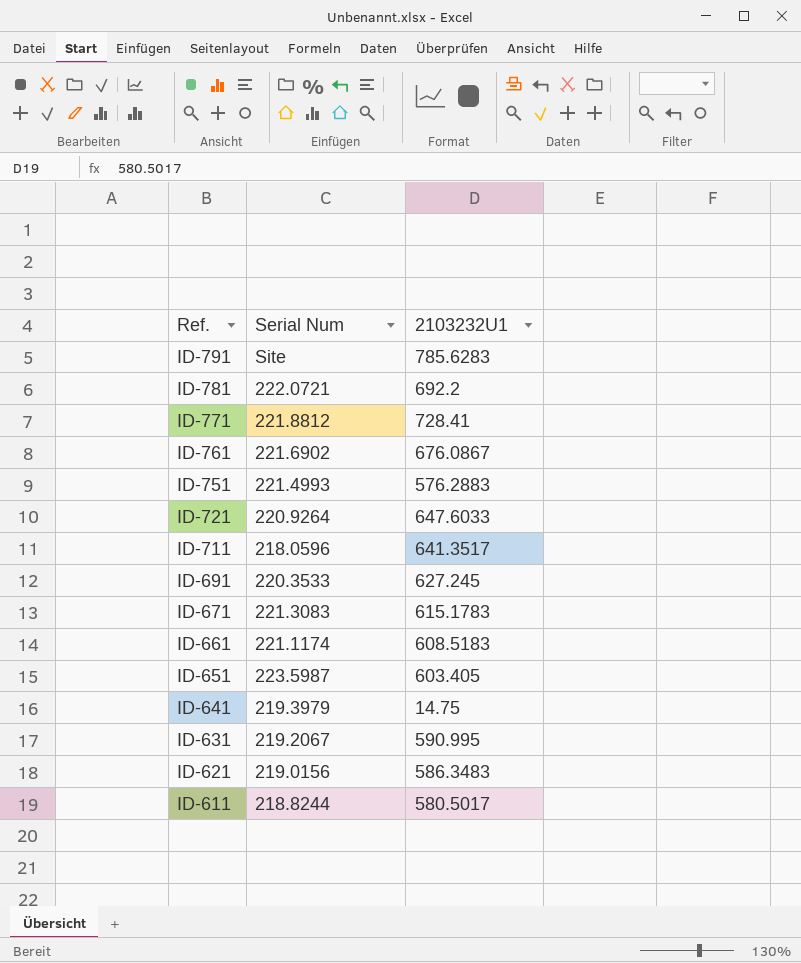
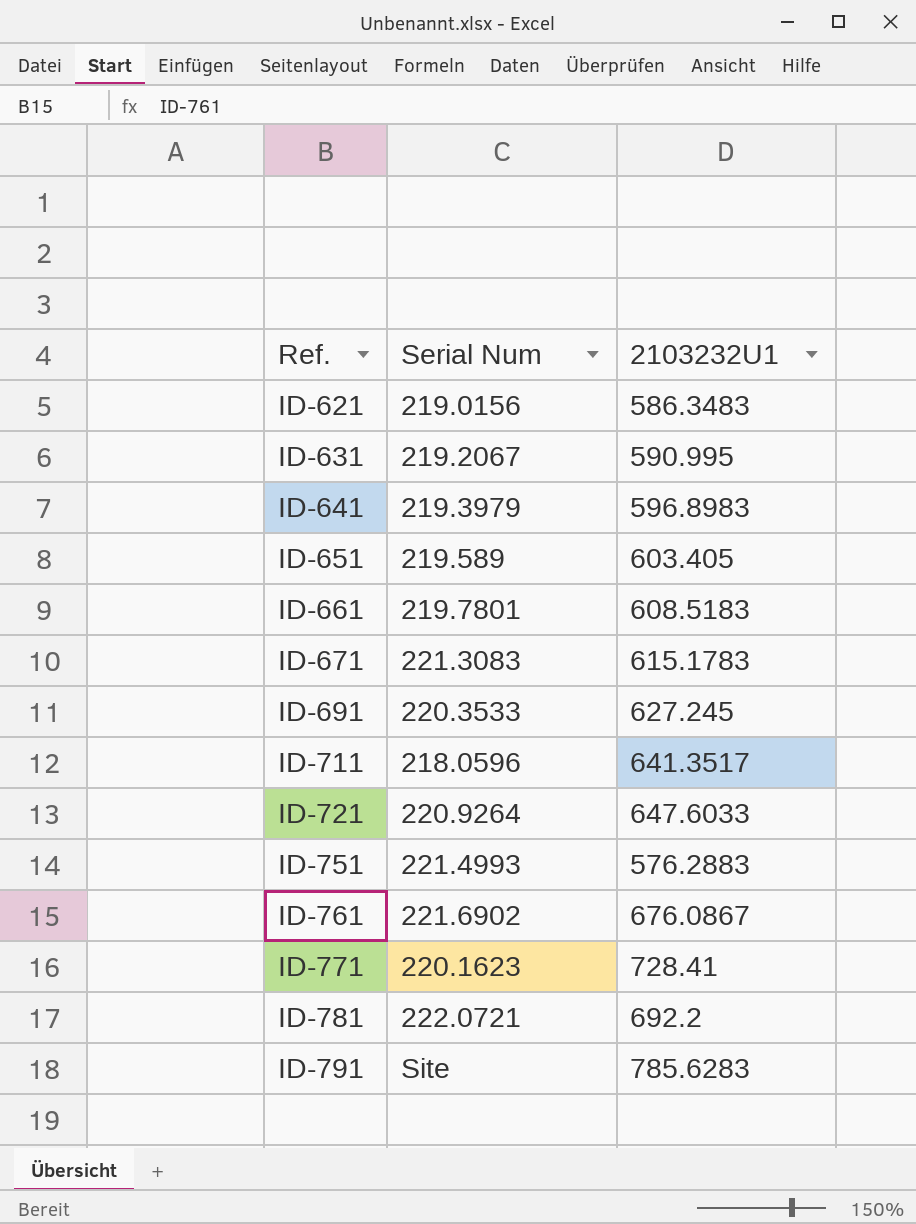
row order: Ref. descending -> Ref. ascending
row ID-611: 218.8244 | 580.5017 -> none
ID-641 | 2103232U1: 14.75 -> 596.8983
ID-651 | Serial Num: 223.5987 -> 219.589
ID-661 | Serial Num: 221.1174 -> 219.7801
ID-771 | Serial Num: 221.8812 -> 220.1623

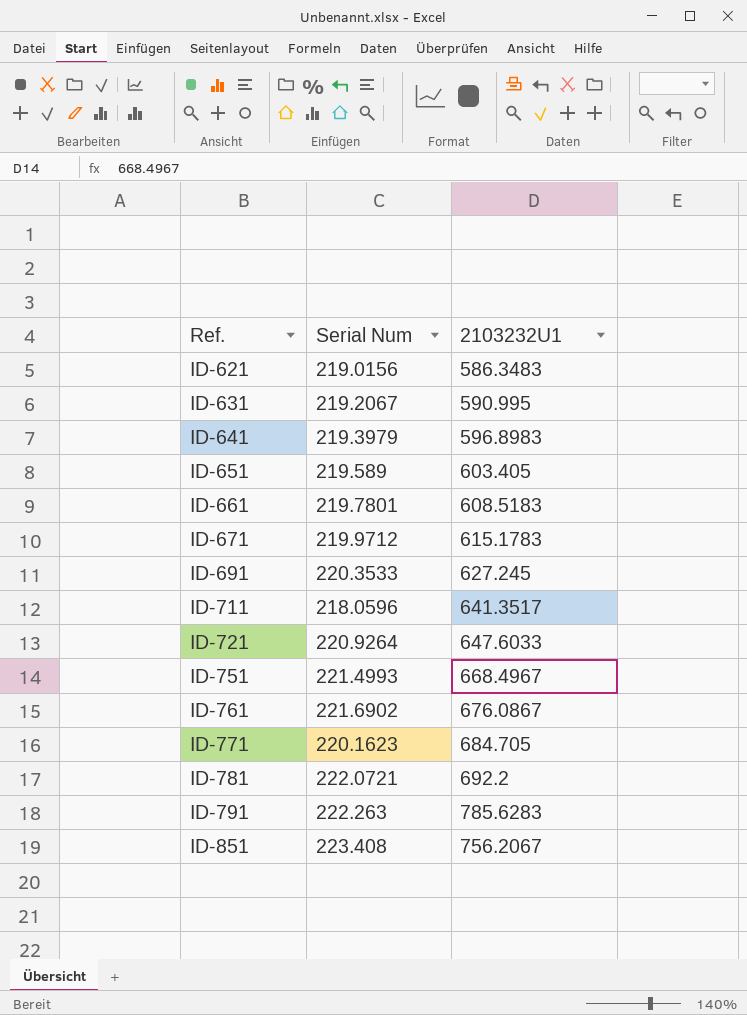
ID-671 | Serial Num: 221.3083 -> 219.9712
ID-751 | 2103232U1: 576.2883 -> 668.4967
ID-771 | 2103232U1: 728.41 -> 684.705
ID-791 | Serial Num: Site -> 222.263
row ID-851: none -> 223.408 | 756.2067

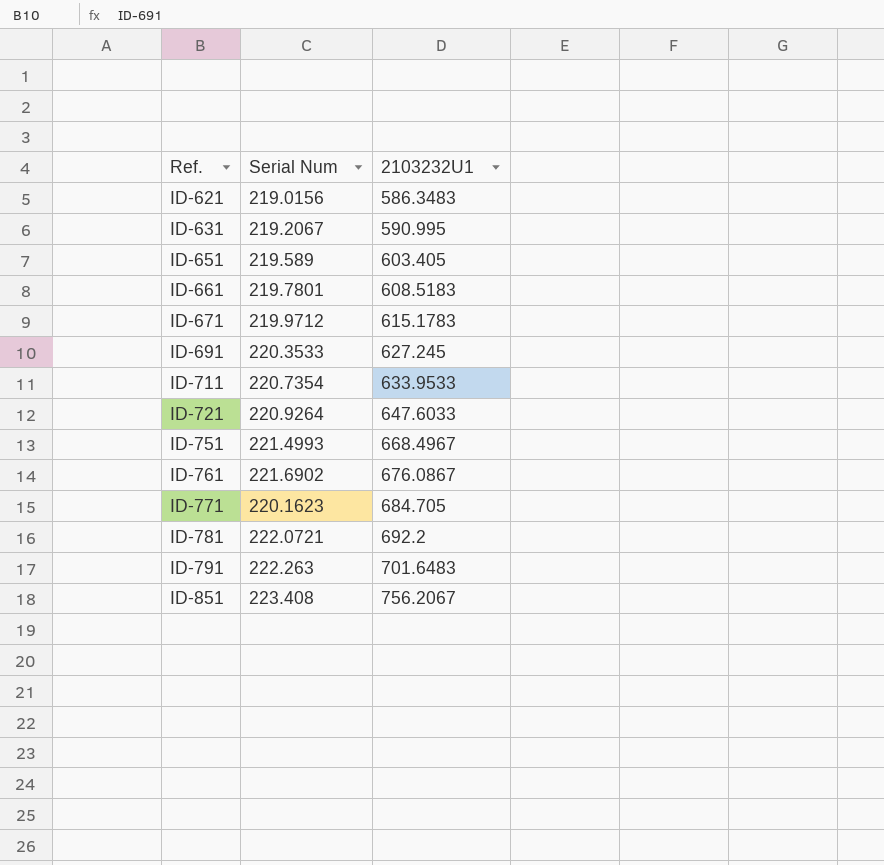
row ID-641: 219.3979 | 596.8983 -> none
ID-711 | Serial Num: 218.0596 -> 220.7354
ID-711 | 2103232U1: 641.3517 -> 633.9533
ID-791 | 2103232U1: 785.6283 -> 701.6483

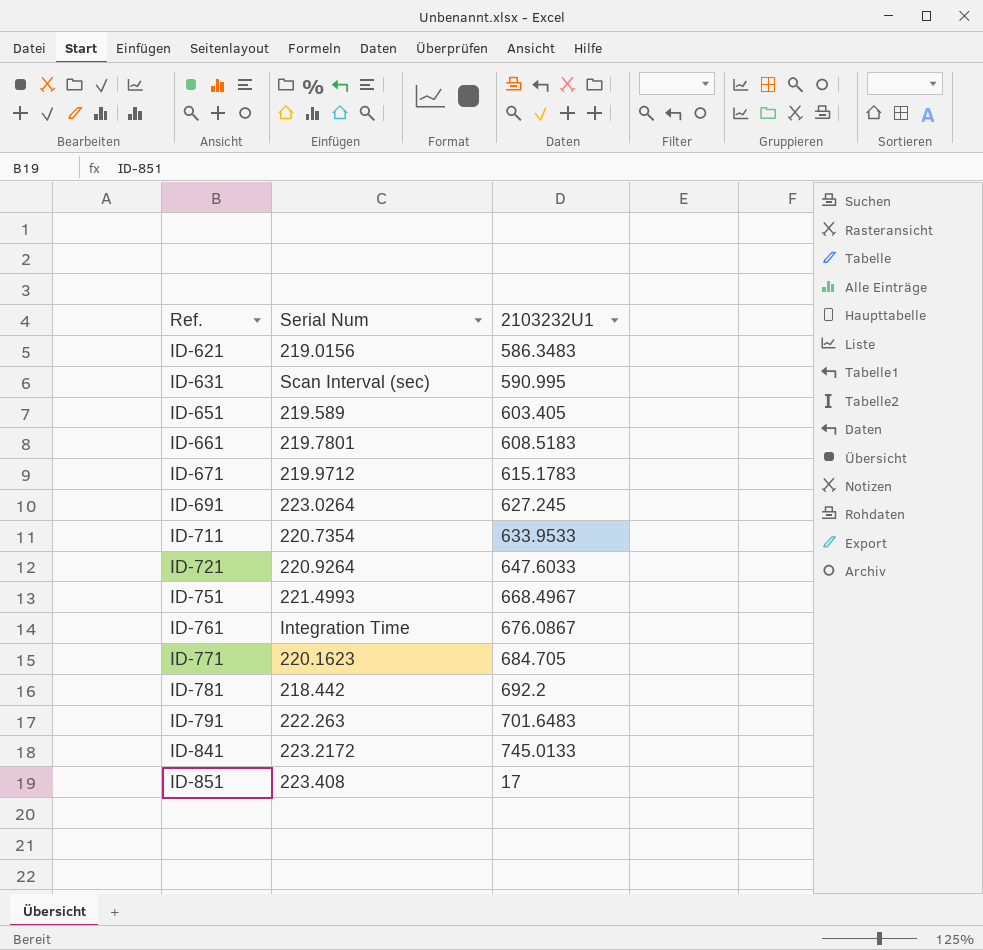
ID-631 | Serial Num: 219.2067 -> Scan Interval (sec)
ID-691 | Serial Num: 220.3533 -> 223.0264
ID-761 | Serial Num: 221.6902 -> Integration Time
ID-781 | Serial Num: 222.0721 -> 218.442
row ID-841: none -> 223.2172 | 745.0133
ID-851 | 2103232U1: 756.2067 -> 17

